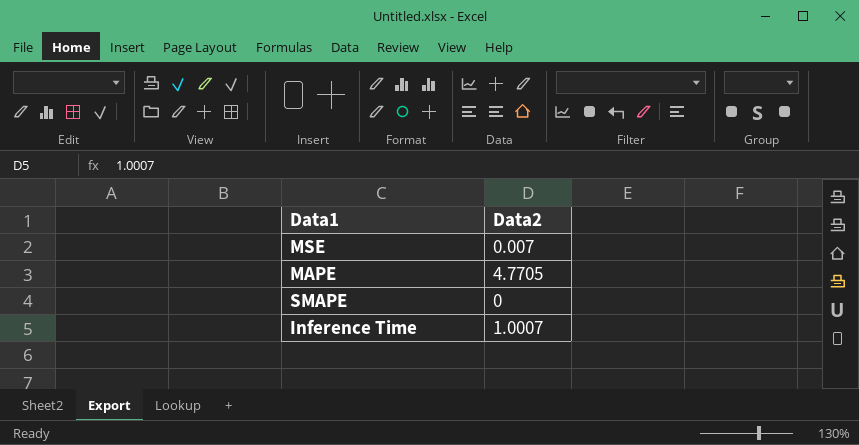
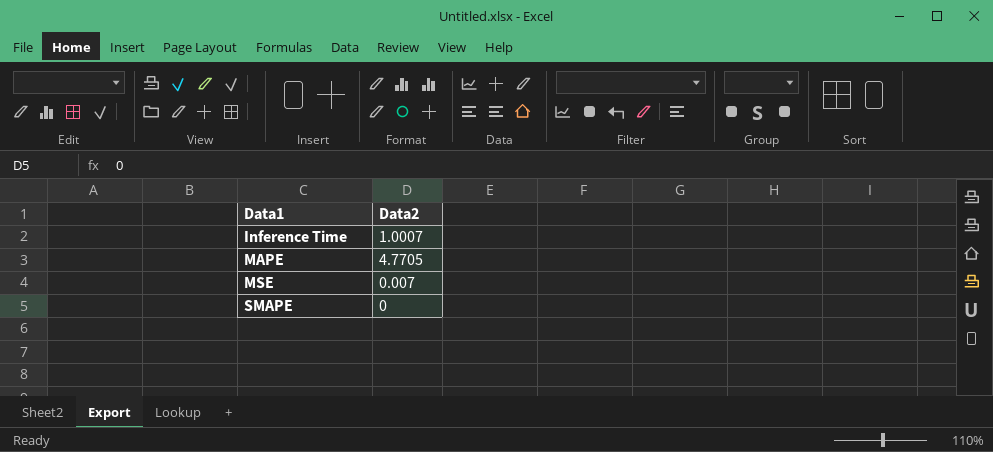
row order: none -> Data1 ascending

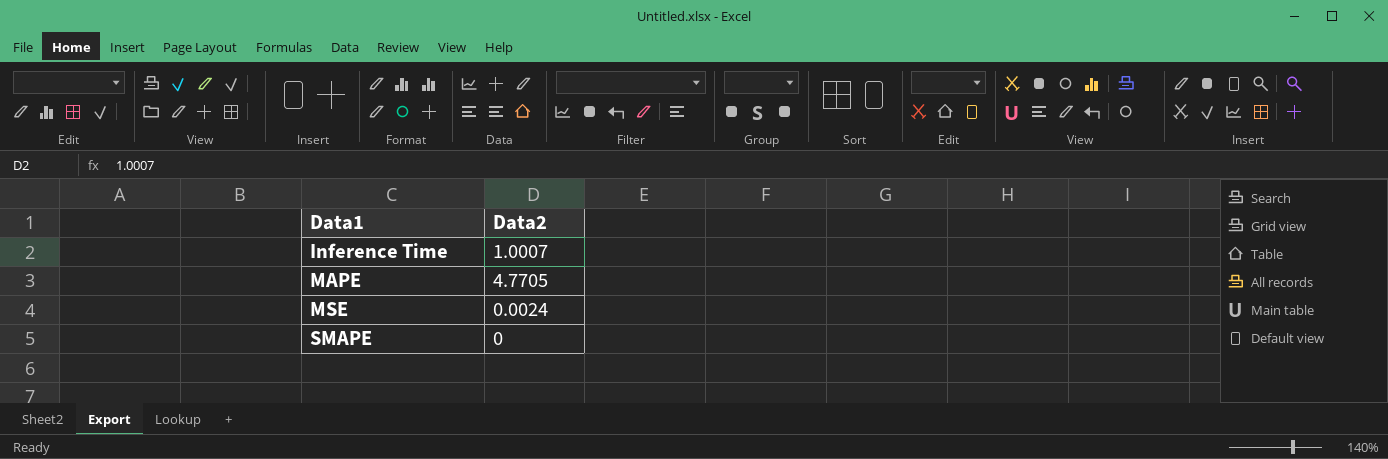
MSE | Data2: 0.007 -> 0.0024

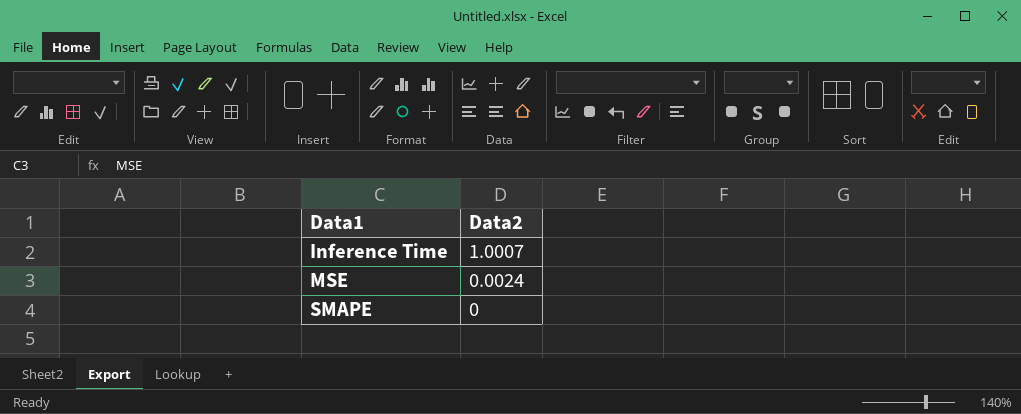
row MAPE: 4.7705 -> none

